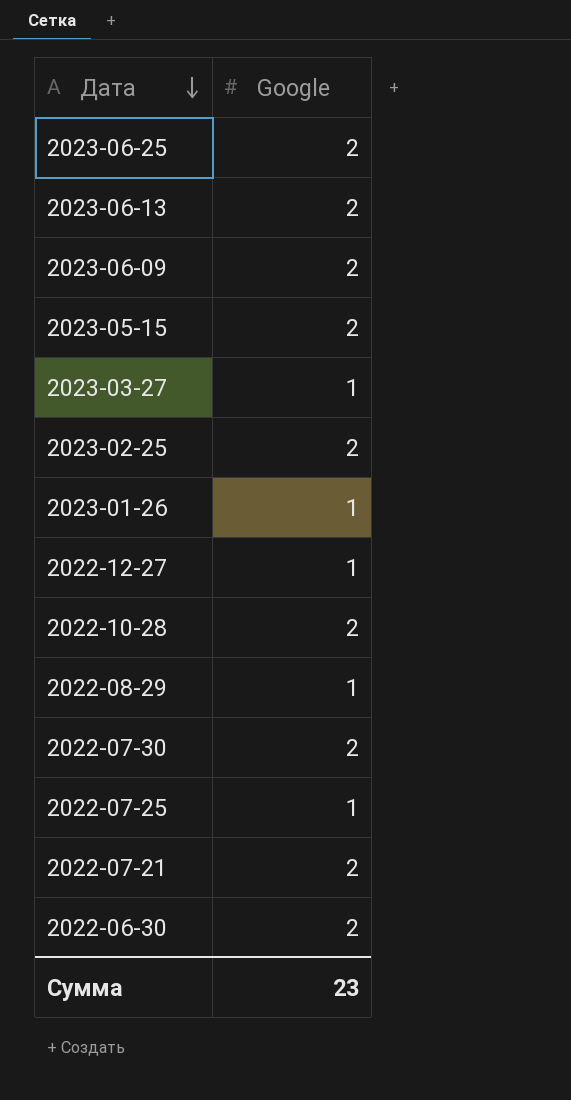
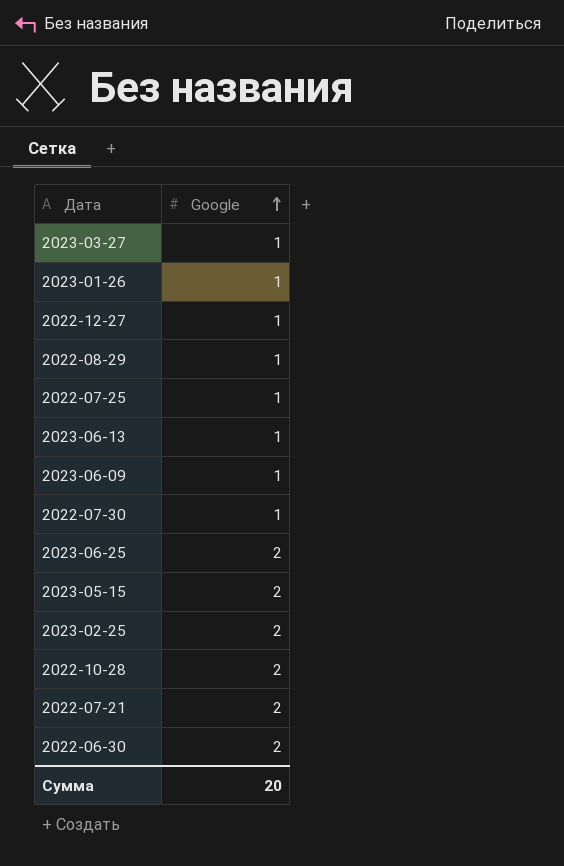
row order: Дата descending -> Google ascending
2023-06-13 | Google: 2 -> 1
2023-06-09 | Google: 2 -> 1
2022-07-30 | Google: 2 -> 1
Сумма | Google: 23 -> 20

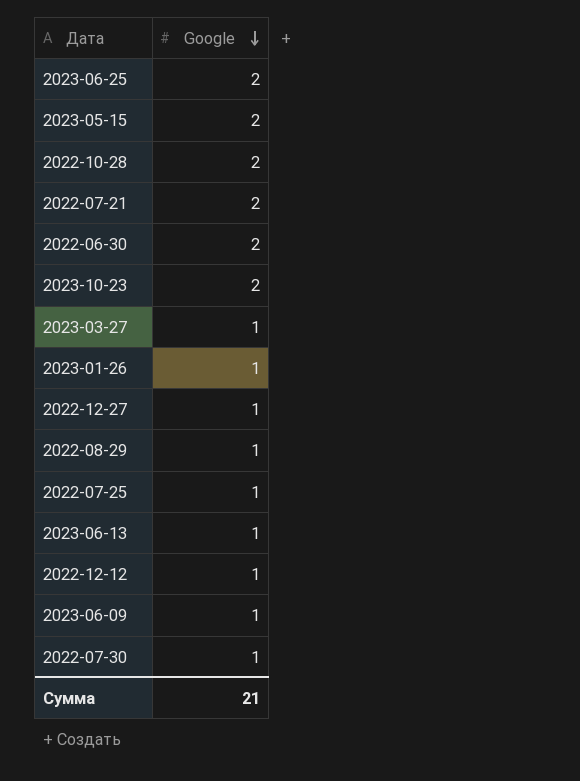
row order: Google ascending -> Google descending
row 2023-02-25: 2 -> none
row 2023-10-23: none -> 2
row 2022-12-12: none -> 1
Сумма | Google: 20 -> 21

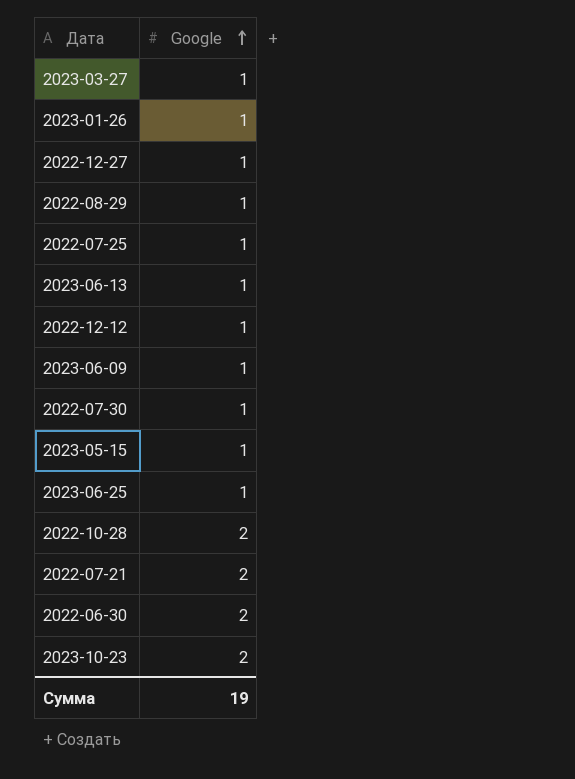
row order: Google descending -> Google ascending
2023-05-15 | Google: 2 -> 1
2023-06-25 | Google: 2 -> 1
Сумма | Google: 21 -> 19

